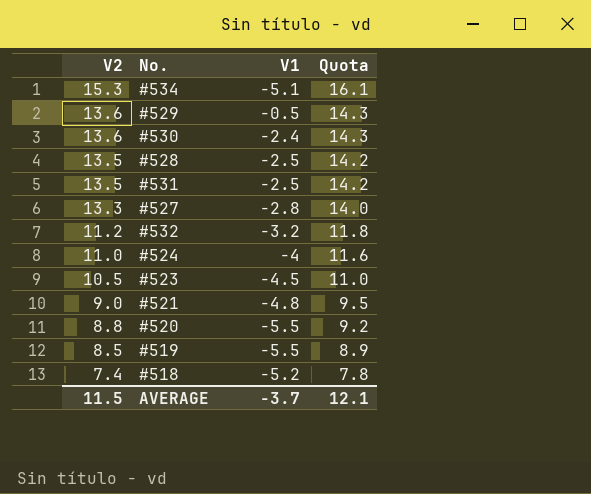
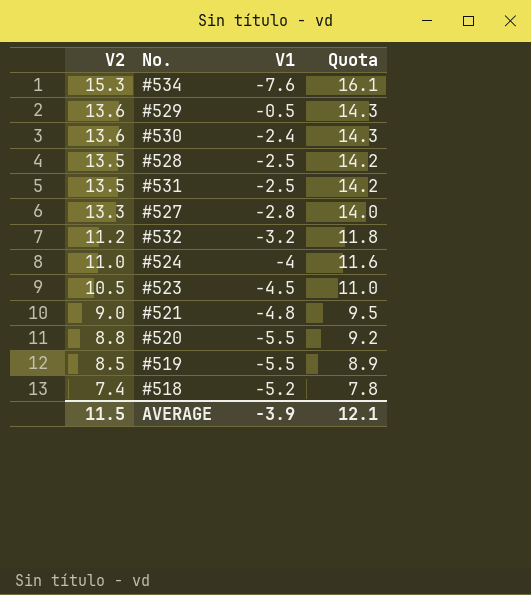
#534 | V1: -5.1 -> -7.6
AVERAGE | V1: -3.7 -> -3.9

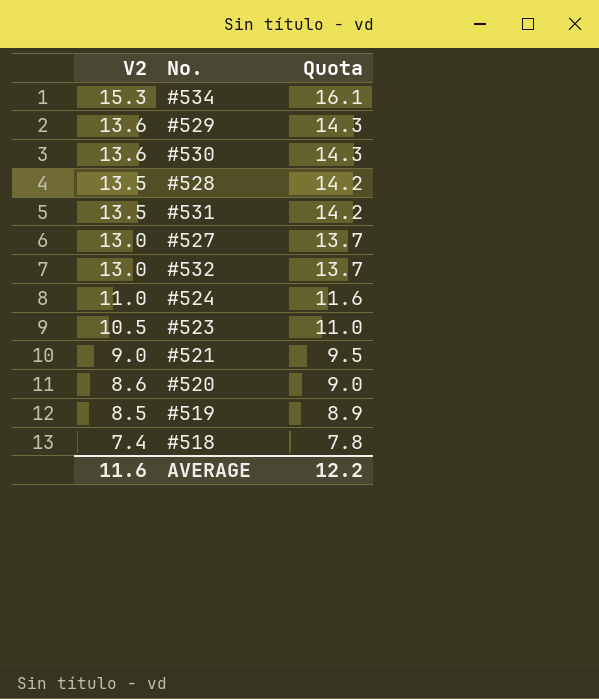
column V1 | position: 3 -> none
#527 | V2: 13.3 -> 13.0
#527 | Quota: 14.0 -> 13.7
#532 | V2: 11.2 -> 13.0
#532 | Quota: 11.8 -> 13.7
#520 | V2: 8.8 -> 8.6
#520 | Quota: 9.2 -> 9.0
AVERAGE | V2: 11.5 -> 11.6
AVERAGE | Quota: 12.1 -> 12.2

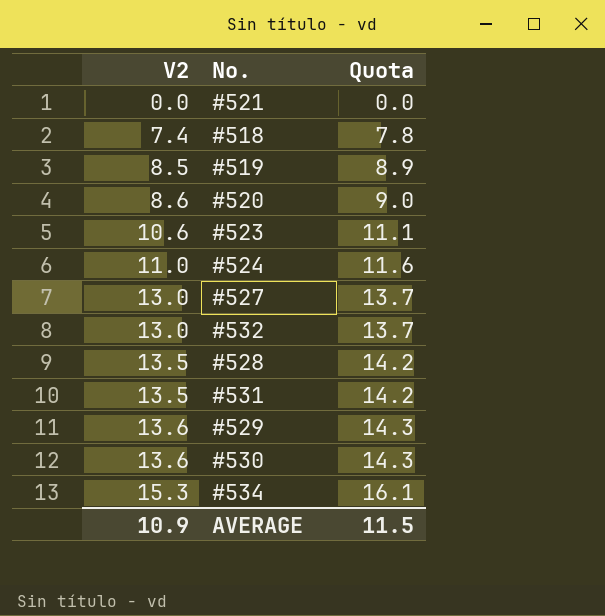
row order: V2 descending -> V2 ascending
#521 | V2: 9.0 -> 0.0
#521 | Quota: 9.5 -> 0.0
#523 | V2: 10.5 -> 10.6
#523 | Quota: 11.0 -> 11.1
AVERAGE | V2: 11.6 -> 10.9
AVERAGE | Quota: 12.2 -> 11.5

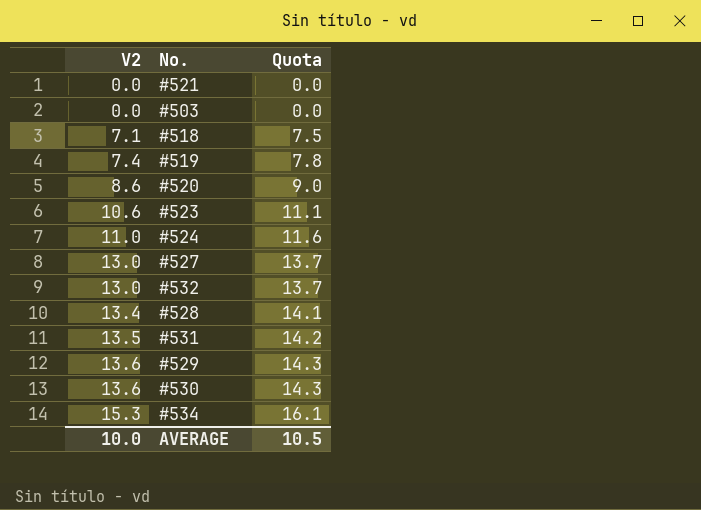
row #503: none -> 0.0 | 0.0
#518 | V2: 7.4 -> 7.1
#518 | Quota: 7.8 -> 7.5
#519 | V2: 8.5 -> 7.4
#519 | Quota: 8.9 -> 7.8
#528 | V2: 13.5 -> 13.4
#528 | Quota: 14.2 -> 14.1
AVERAGE | V2: 10.9 -> 10.0
AVERAGE | Quota: 11.5 -> 10.5

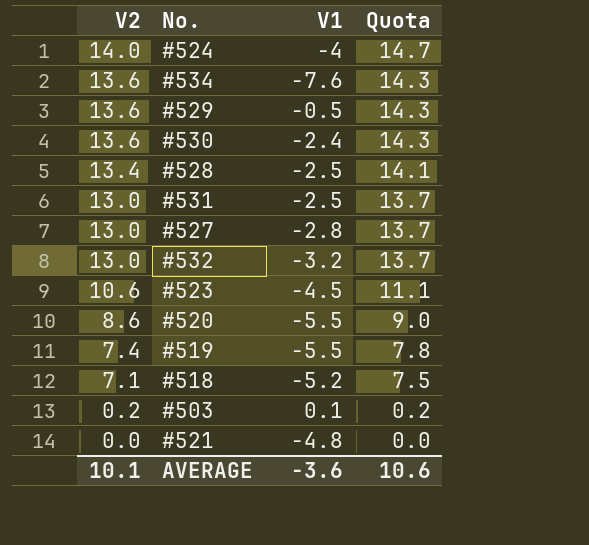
row order: V2 ascending -> V2 descending
column V1 | position: none -> 3
#524 | V2: 11.0 -> 14.0
#524 | Quota: 11.6 -> 14.7
#534 | V2: 15.3 -> 13.6
#534 | Quota: 16.1 -> 14.3
#531 | V2: 13.5 -> 13.0
#531 | Quota: 14.2 -> 13.7
#503 | V2: 0.0 -> 0.2
#503 | Quota: 0.0 -> 0.2
AVERAGE | V2: 10.0 -> 10.1
AVERAGE | Quota: 10.5 -> 10.6

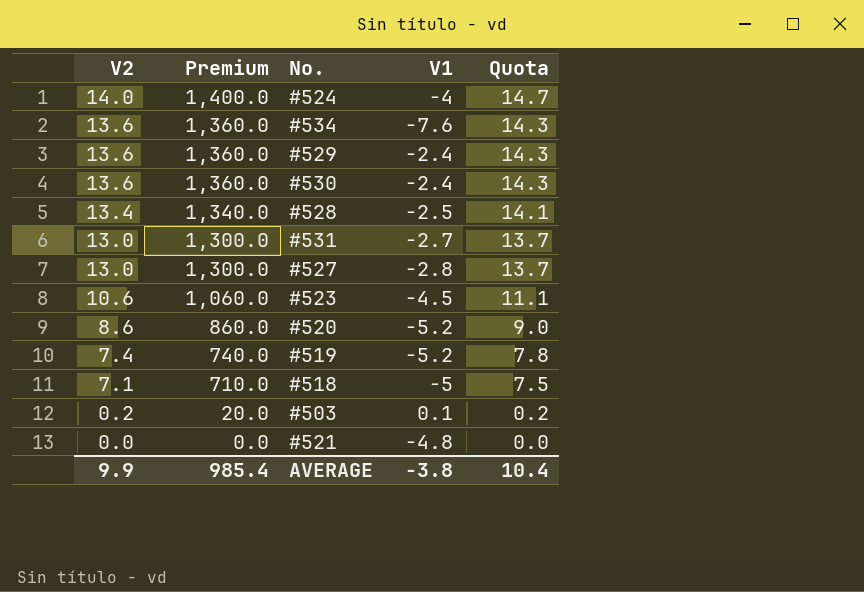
column Premium | formula: none -> [V2] * 100
row #532: 13.0 | -3.2 | 13.7 -> none
#529 | V1: -0.5 -> -2.4
#531 | V1: -2.5 -> -2.7
#520 | V1: -5.5 -> -5.2
#519 | V1: -5.5 -> -5.2
#518 | V1: -5.2 -> -5
AVERAGE | V2: 10.1 -> 9.9
AVERAGE | V1: -3.6 -> -3.8
AVERAGE | Quota: 10.6 -> 10.4

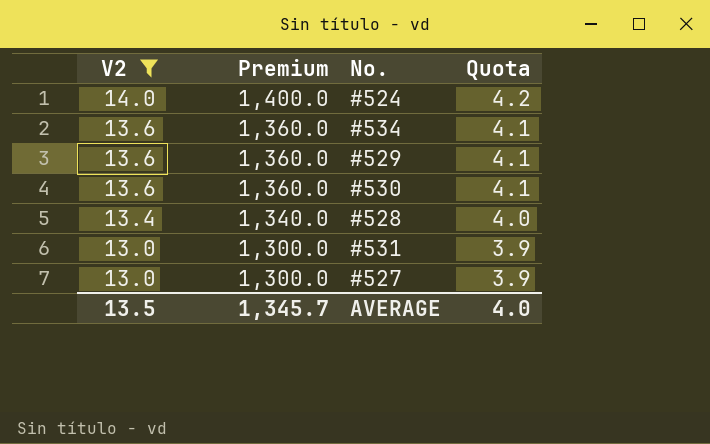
filter: none -> V2 >= 13.0
column V1 | position: 4 -> none
column Quota | formula: [V2] * 1.05 -> [V2] * 0.3
AVERAGE | V2: 9.9 -> 13.5
AVERAGE | Premium: 985.4 -> 1,345.7
AVERAGE | Quota: 10.4 -> 4.0

